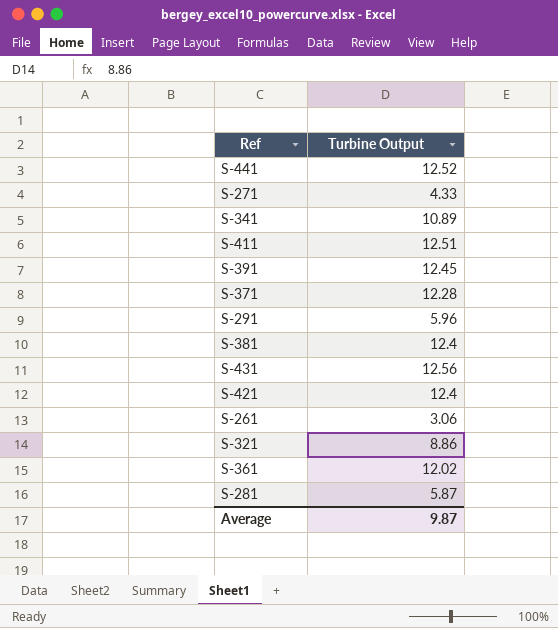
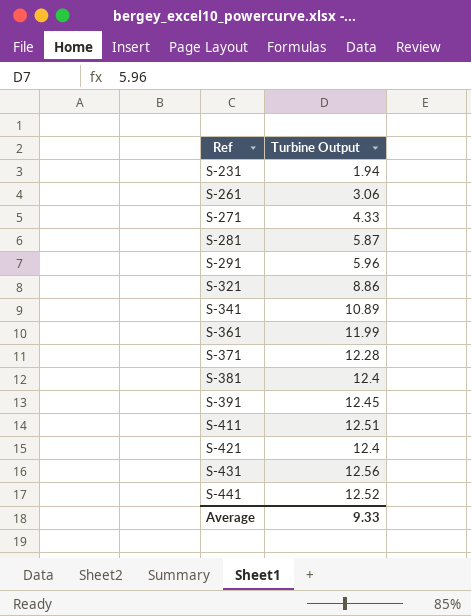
row order: none -> Ref ascending
row S-231: none -> 1.94
S-361 | Turbine Output: 12.02 -> 11.99
Average | Turbine Output: 9.87 -> 9.33

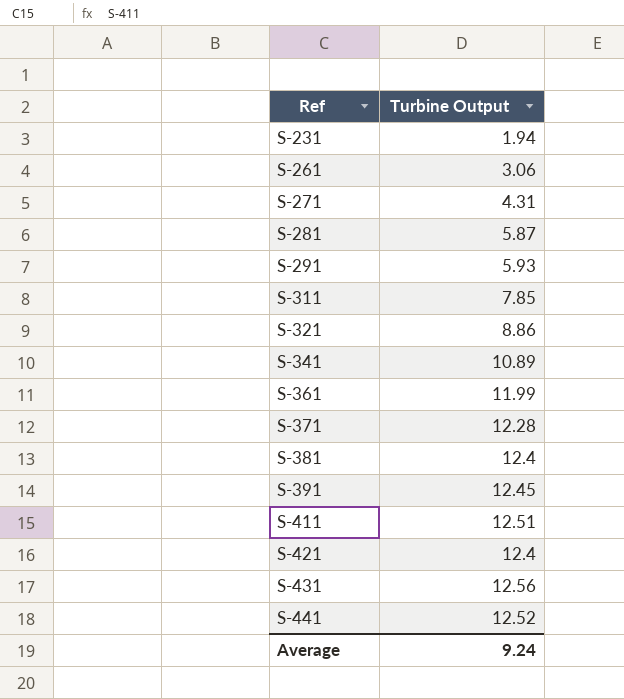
S-271 | Turbine Output: 4.33 -> 4.31
S-291 | Turbine Output: 5.96 -> 5.93
row S-311: none -> 7.85
Average | Turbine Output: 9.33 -> 9.24

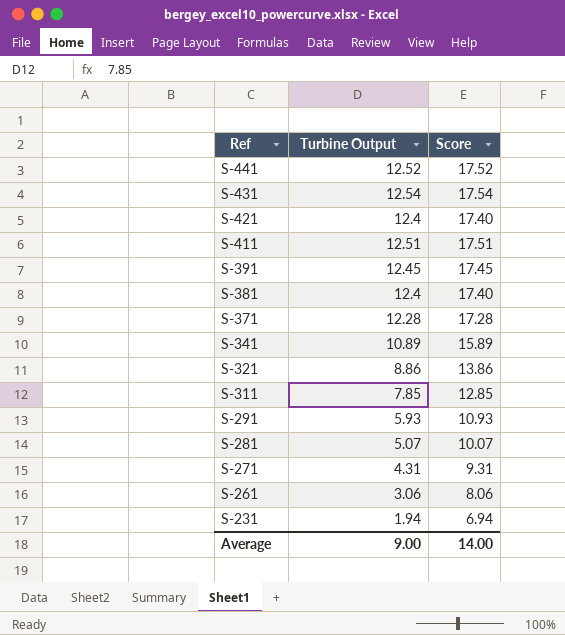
row order: Ref ascending -> Ref descending
column Score | formula: none -> [Turbine Output] + 5
row S-361: 11.99 -> none
S-431 | Turbine Output: 12.56 -> 12.54
S-281 | Turbine Output: 5.87 -> 5.07
Average | Turbine Output: 9.24 -> 9.00

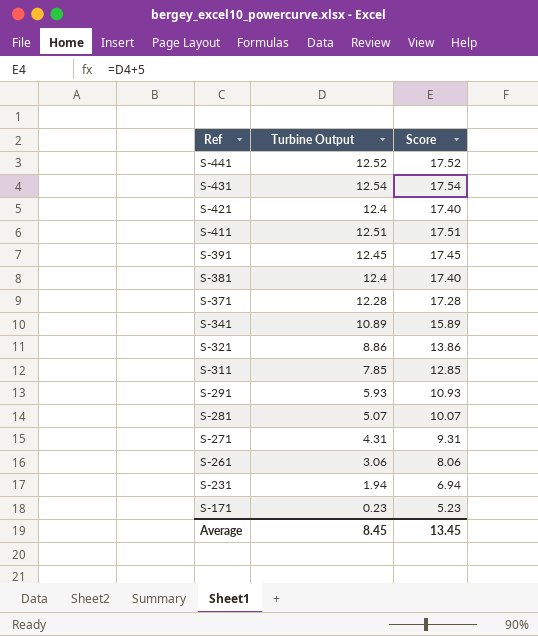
row S-171: none -> 0.23 | 5.23
Average | Turbine Output: 9.00 -> 8.45
Average | Score: 14.00 -> 13.45

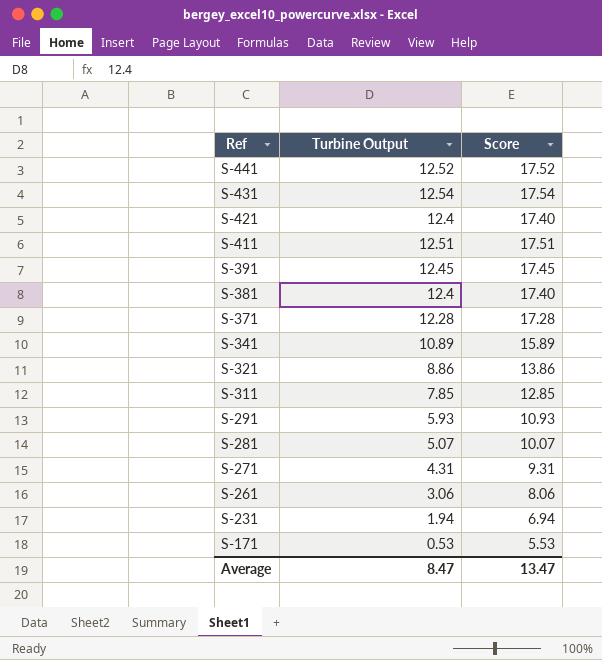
S-171 | Turbine Output: 0.23 -> 0.53
S-171 | Score: 5.23 -> 5.53
Average | Turbine Output: 8.45 -> 8.47
Average | Score: 13.45 -> 13.47

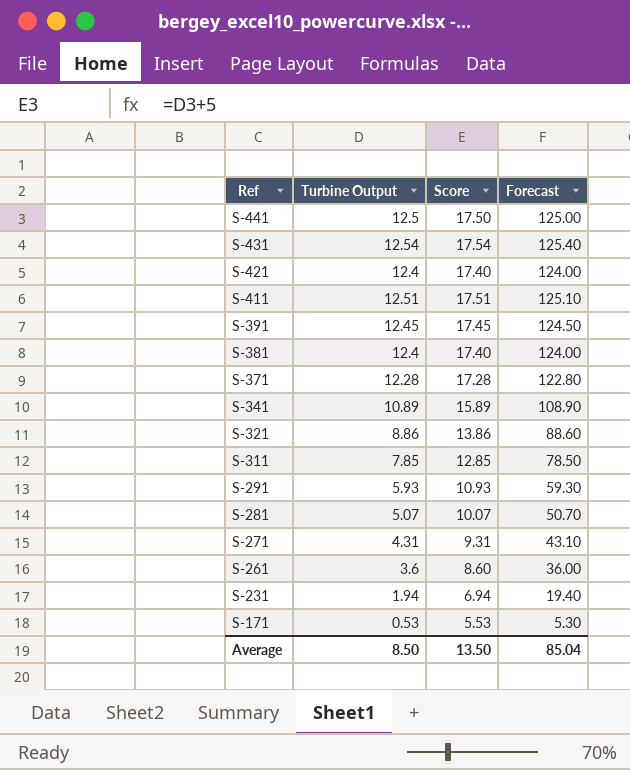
column Forecast | formula: none -> [Turbine Output] * 10
S-441 | Turbine Output: 12.52 -> 12.5
S-441 | Score: 17.52 -> 17.50
S-261 | Turbine Output: 3.06 -> 3.6
S-261 | Score: 8.06 -> 8.60
Average | Turbine Output: 8.47 -> 8.50
Average | Score: 13.47 -> 13.50

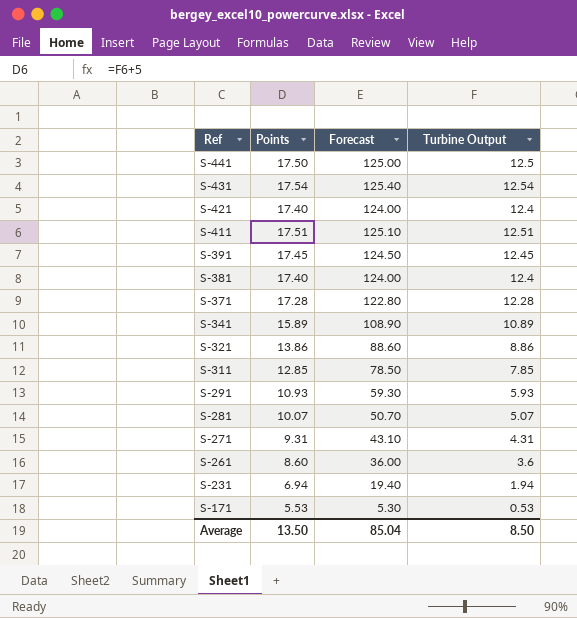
column name: Score -> Points
column Turbine Output | position: 2 -> 4

